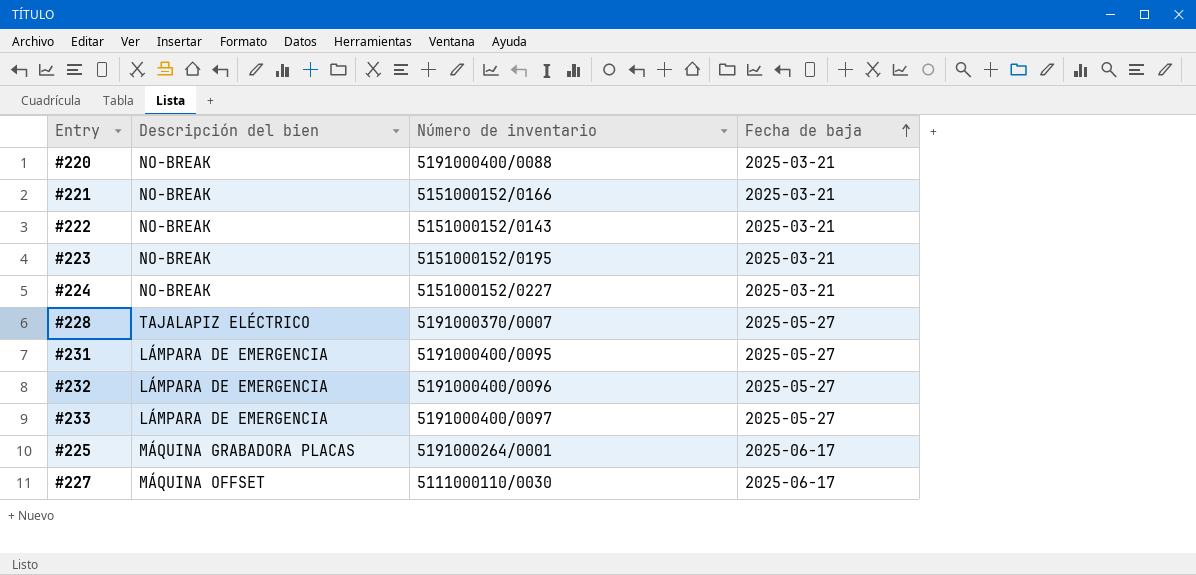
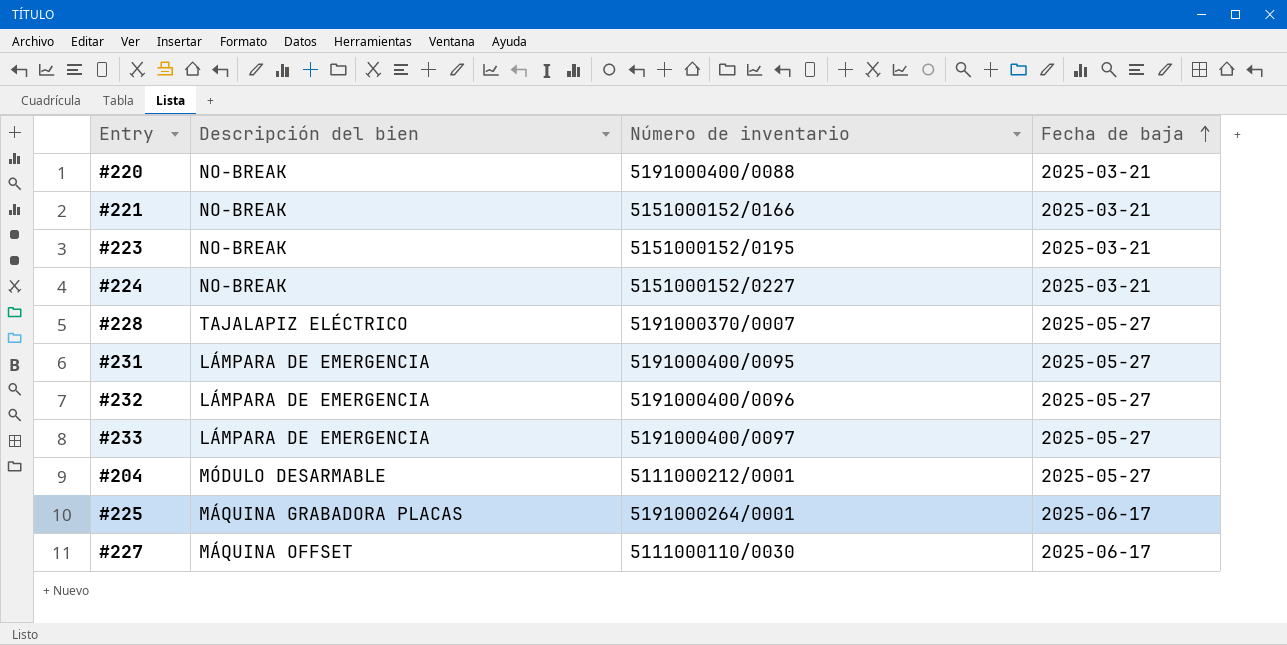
row #222: NO-BREAK | 5151000152/0143 | 2025-03-21 -> none
row #204: none -> MÓDULO DESARMABLE | 5111000212/0001 | 2025-05-27

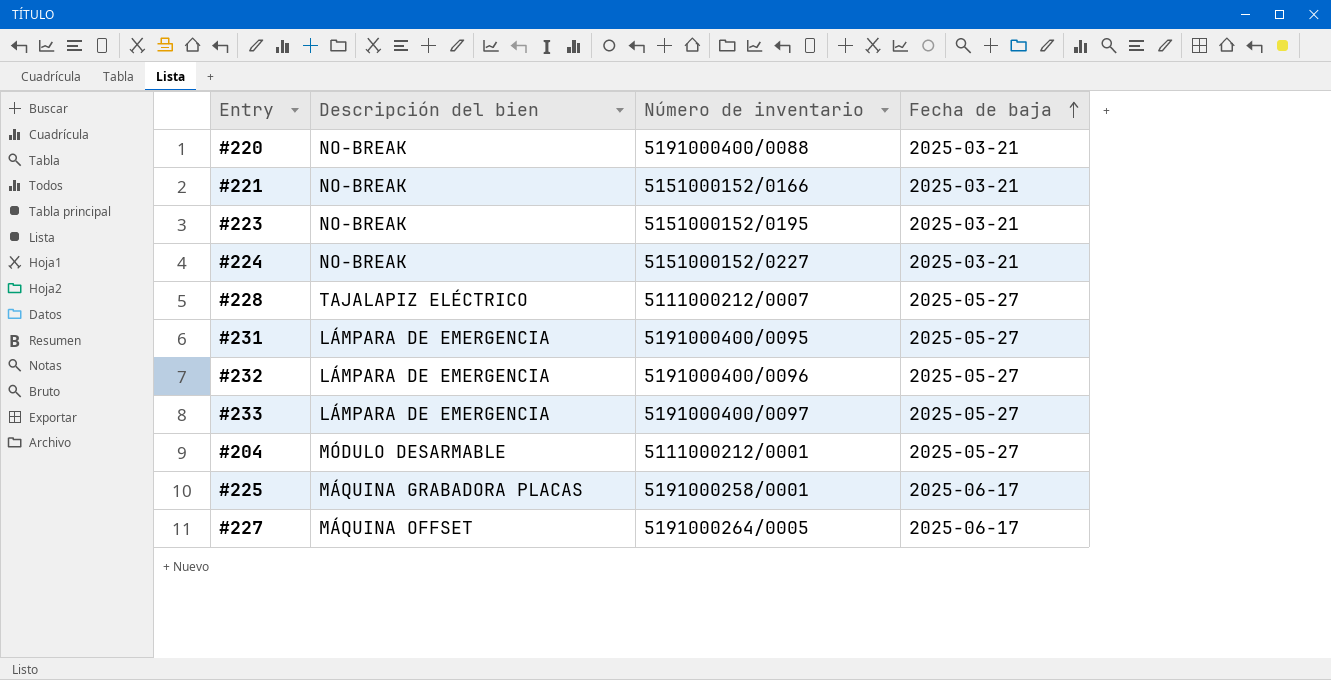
#228 | Número de inventario: 5191000370/0007 -> 5111000212/0007
#225 | Número de inventario: 5191000264/0001 -> 5191000258/0001
#227 | Número de inventario: 5111000110/0030 -> 5191000264/0005

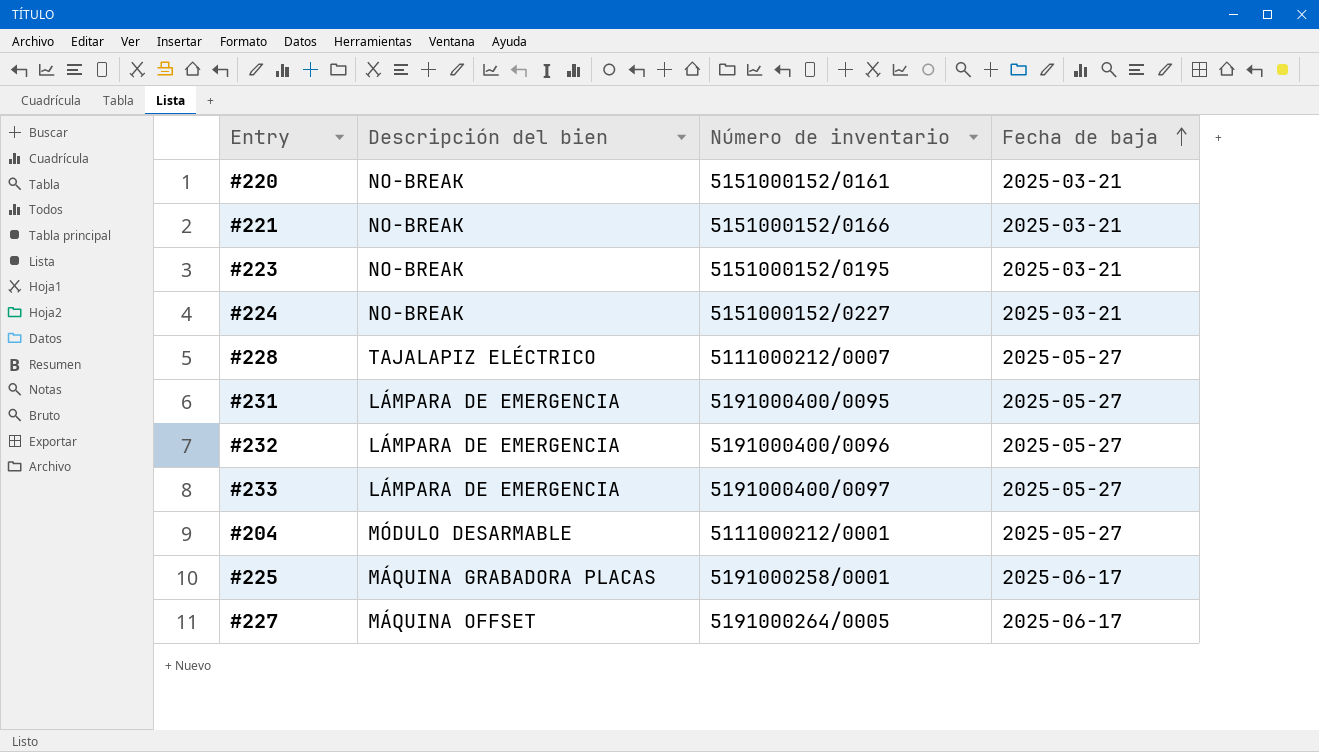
#220 | Número de inventario: 5191000400/0088 -> 5151000152/0161

